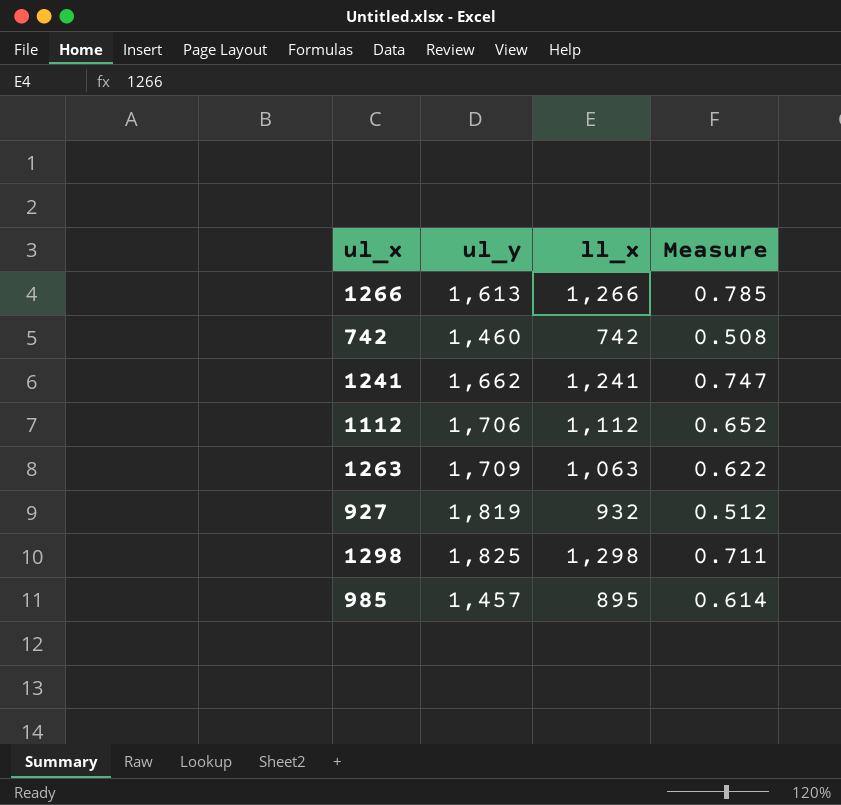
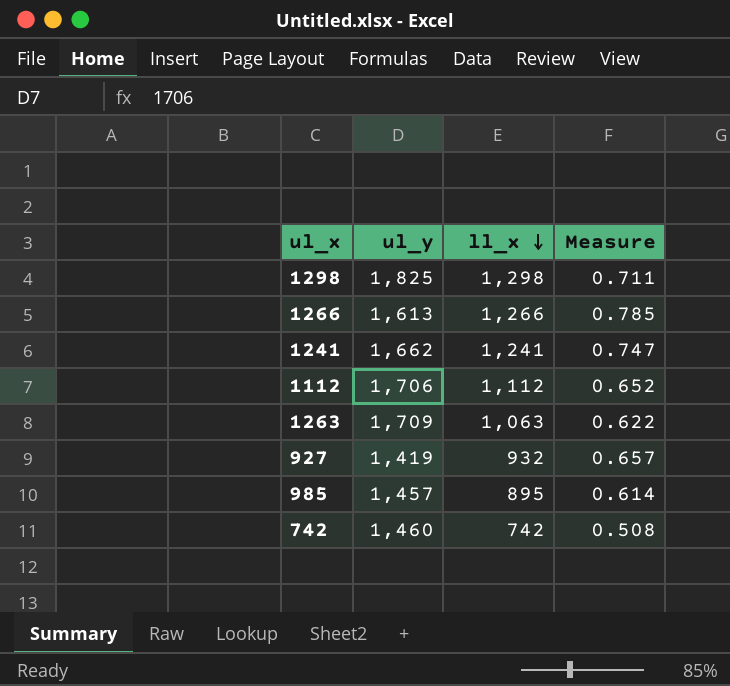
row order: none -> ll_x descending
927 | ul_y: 1,819 -> 1,419
927 | Measure: 0.512 -> 0.657

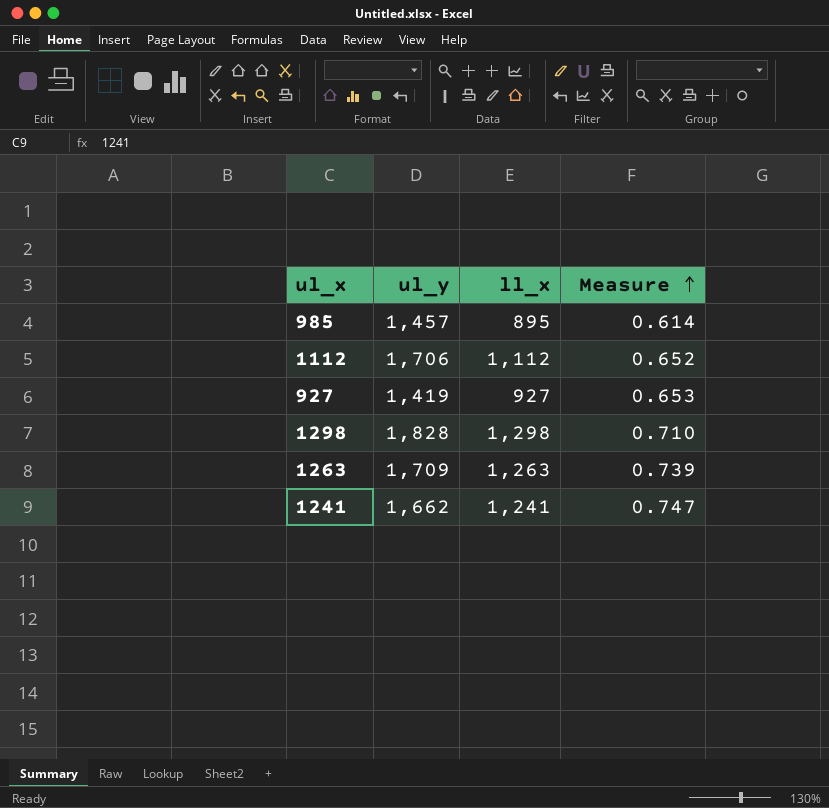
row order: ll_x descending -> Measure ascending
row 1266: 1,613 | 1,266 | 0.785 -> none
row 742: 1,460 | 742 | 0.508 -> none
927 | ll_x: 932 -> 927
927 | Measure: 0.657 -> 0.653
1298 | ul_y: 1,825 -> 1,828
1298 | Measure: 0.711 -> 0.710
1263 | ll_x: 1,063 -> 1,263
1263 | Measure: 0.622 -> 0.739

